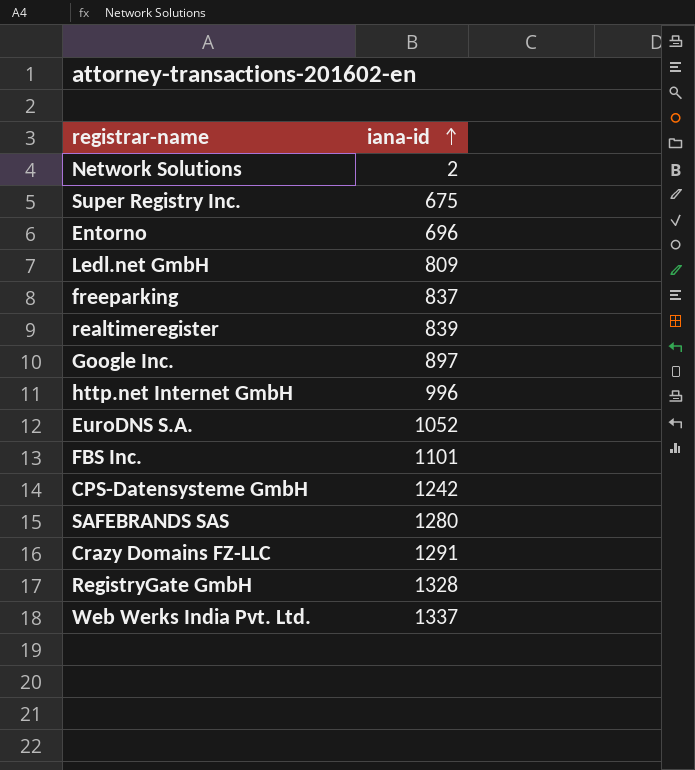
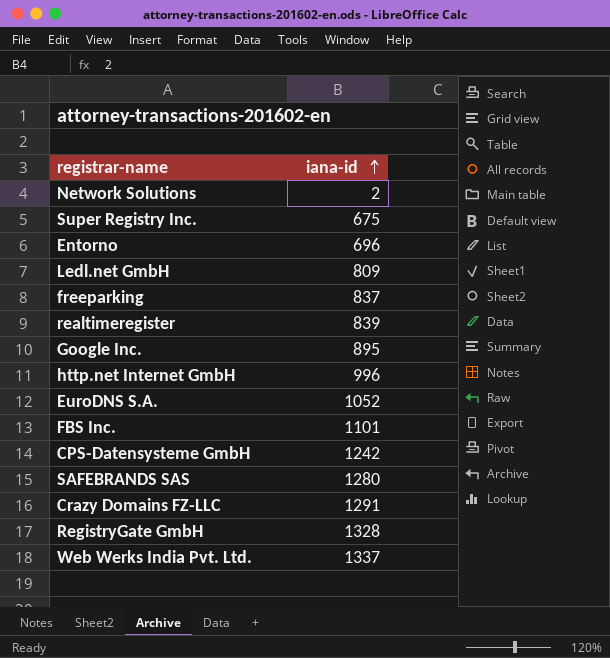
Google Inc. | iana-id: 897 -> 895

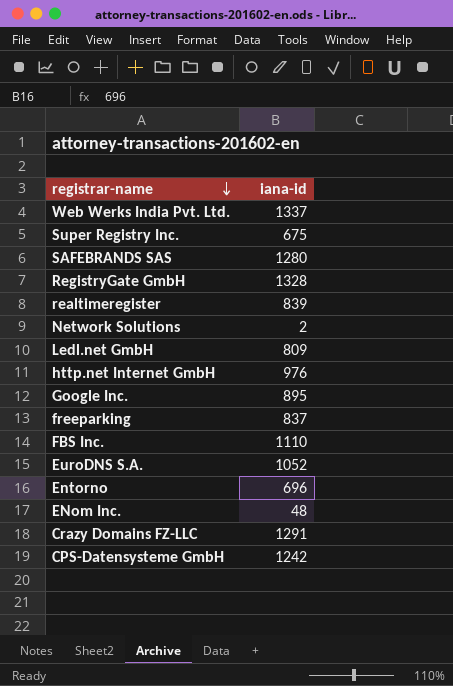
row order: iana-id ascending -> registrar-name descending
http.net Internet GmbH | iana-id: 996 -> 976
FBS Inc. | iana-id: 1101 -> 1110
row ENom Inc.: none -> 48

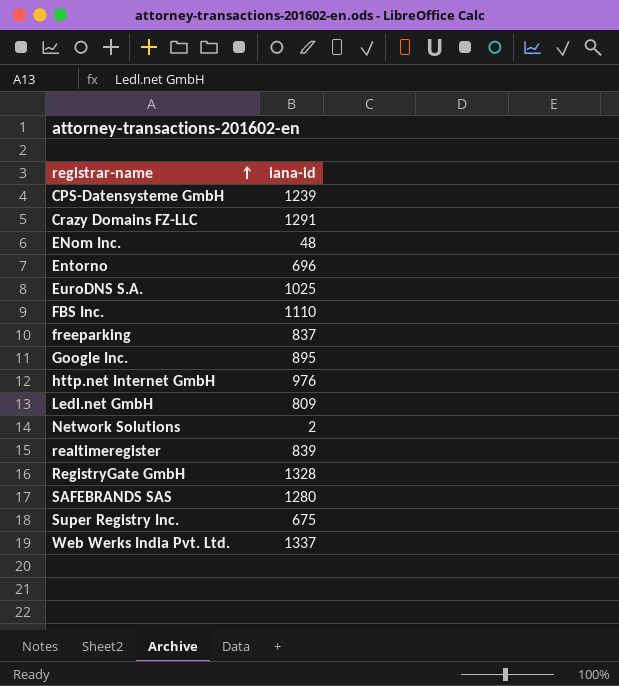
row order: registrar-name descending -> registrar-name ascending
CPS-Datensysteme GmbH | iana-id: 1242 -> 1239
EuroDNS S.A. | iana-id: 1052 -> 1025

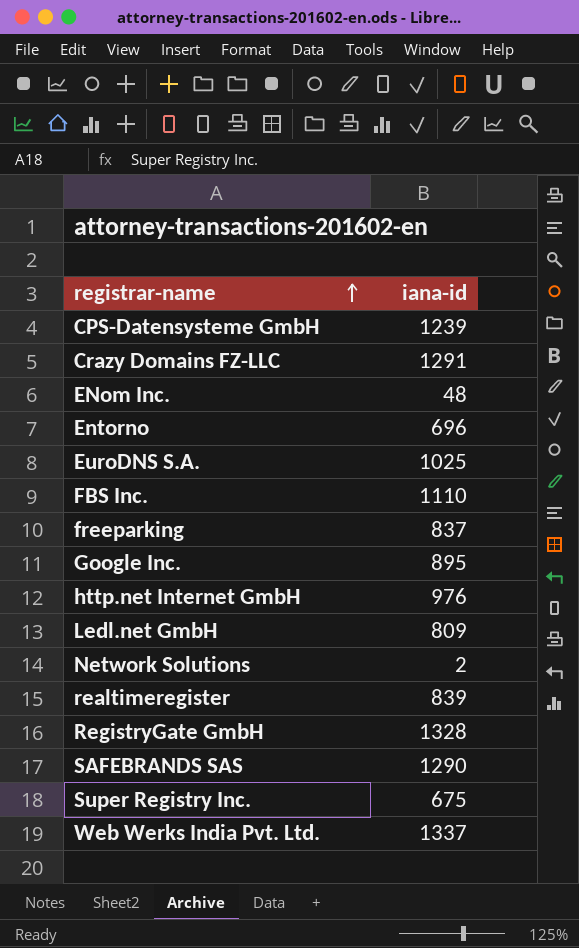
SAFEBRANDS SAS | iana-id: 1280 -> 1290

